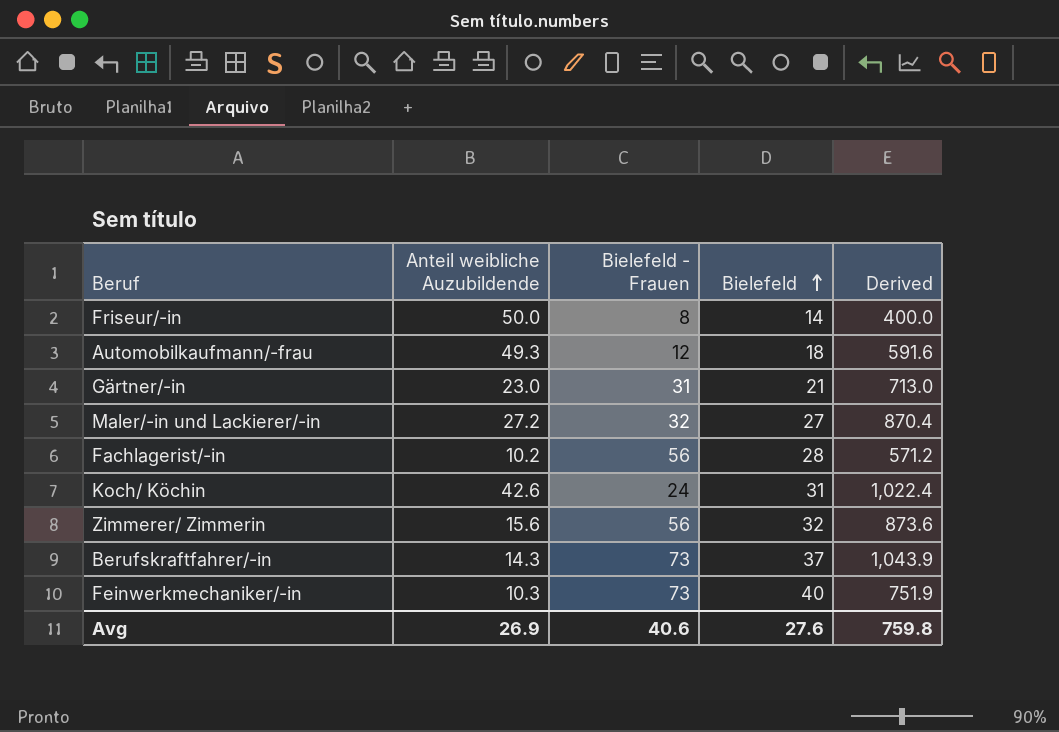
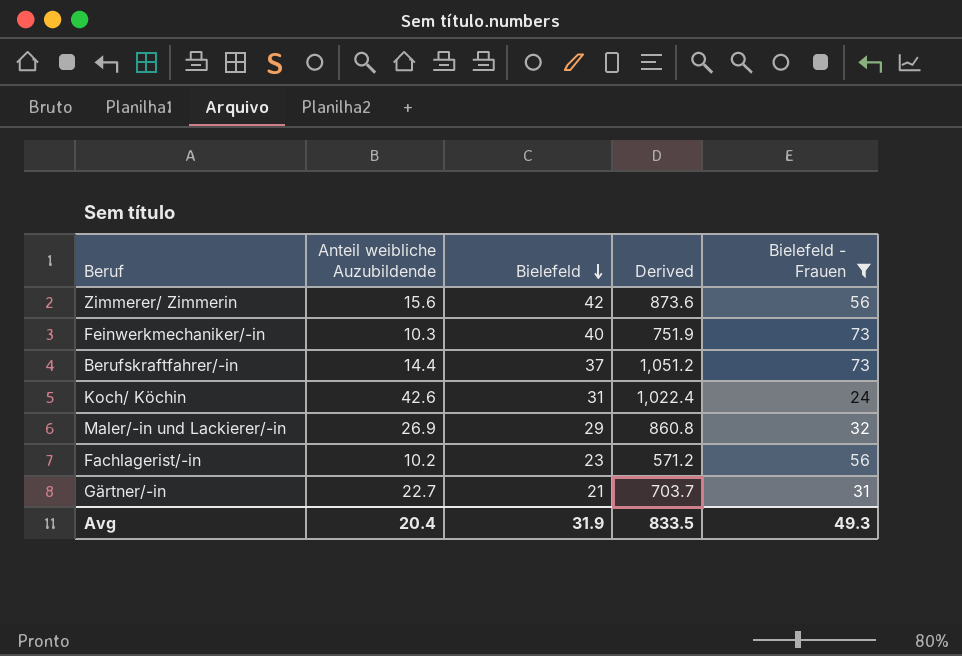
filter: none -> Bielefeld - Frauen >= 24
row order: Bielefeld ascending -> Bielefeld descending
column Bielefeld - Frauen | position: 3 -> 5
Zimmerer/ Zimmerin | Bielefeld: 32 -> 42
Berufskraftfahrer/-in | Anteil weibliche Auzubildende: 14.3 -> 14.4
Berufskraftfahrer/-in | Derived: 1,043.9 -> 1,051.2
Maler/-in und Lackierer/-in | Anteil weibliche Auzubildende: 27.2 -> 26.9
Maler/-in und Lackierer/-in | Bielefeld: 27 -> 29
Maler/-in und Lackierer/-in | Derived: 870.4 -> 860.8
Fachlagerist/-in | Bielefeld: 28 -> 23
Gärtner/-in | Anteil weibliche Auzubildende: 23.0 -> 22.7
Gärtner/-in | Derived: 713.0 -> 703.7
Avg | Anteil weibliche Auzubildende: 26.9 -> 20.4
Avg | Bielefeld: 27.6 -> 31.9
Avg | Derived: 759.8 -> 833.5
Avg | Bielefeld - Frauen: 40.6 -> 49.3

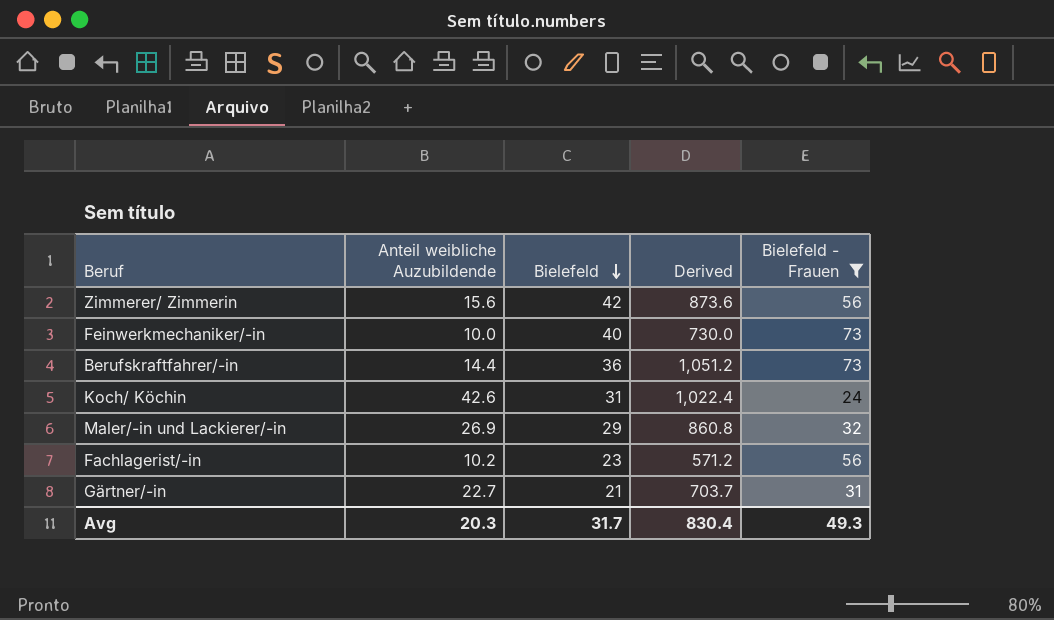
Feinwerkmechaniker/-in | Anteil weibliche Auzubildende: 10.3 -> 10.0
Feinwerkmechaniker/-in | Derived: 751.9 -> 730.0
Berufskraftfahrer/-in | Bielefeld: 37 -> 36
Avg | Anteil weibliche Auzubildende: 20.4 -> 20.3
Avg | Bielefeld: 31.9 -> 31.7
Avg | Derived: 833.5 -> 830.4

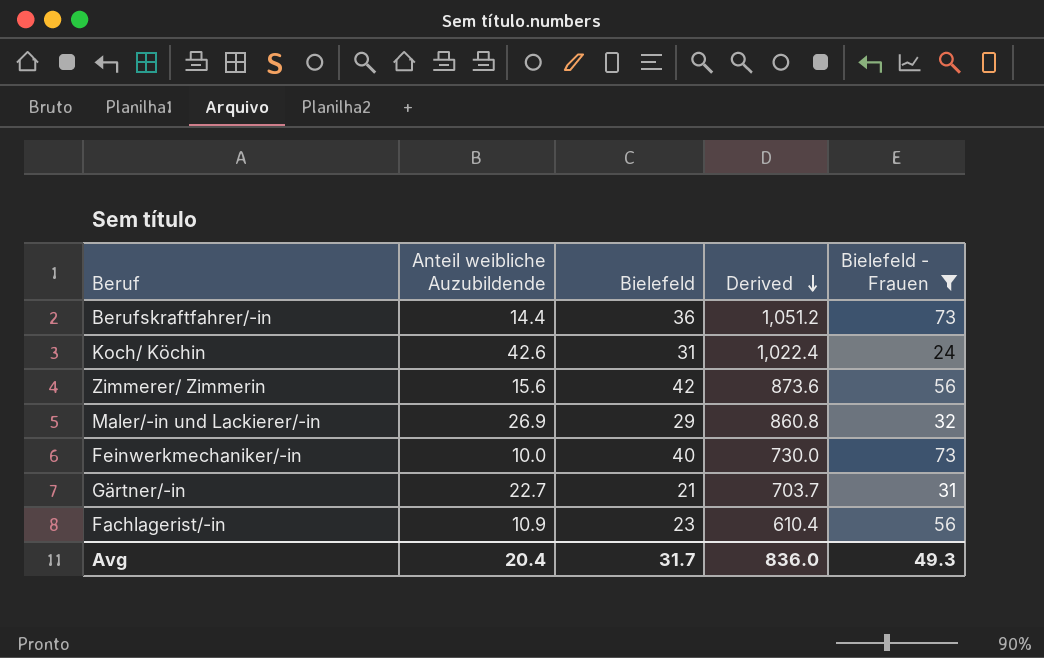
row order: Bielefeld descending -> Derived descending
Fachlagerist/-in | Anteil weibliche Auzubildende: 10.2 -> 10.9
Fachlagerist/-in | Derived: 571.2 -> 610.4
Avg | Anteil weibliche Auzubildende: 20.3 -> 20.4
Avg | Derived: 830.4 -> 836.0

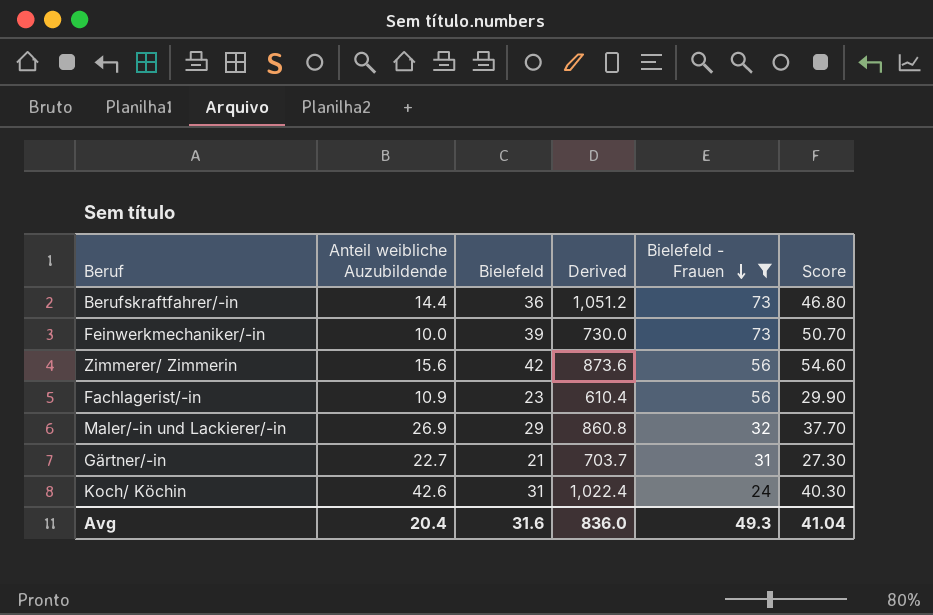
row order: Derived descending -> Bielefeld - Frauen descending
column Score | formula: none -> [Bielefeld] * 1.3
Feinwerkmechaniker/-in | Bielefeld: 40 -> 39
Avg | Bielefeld: 31.7 -> 31.6

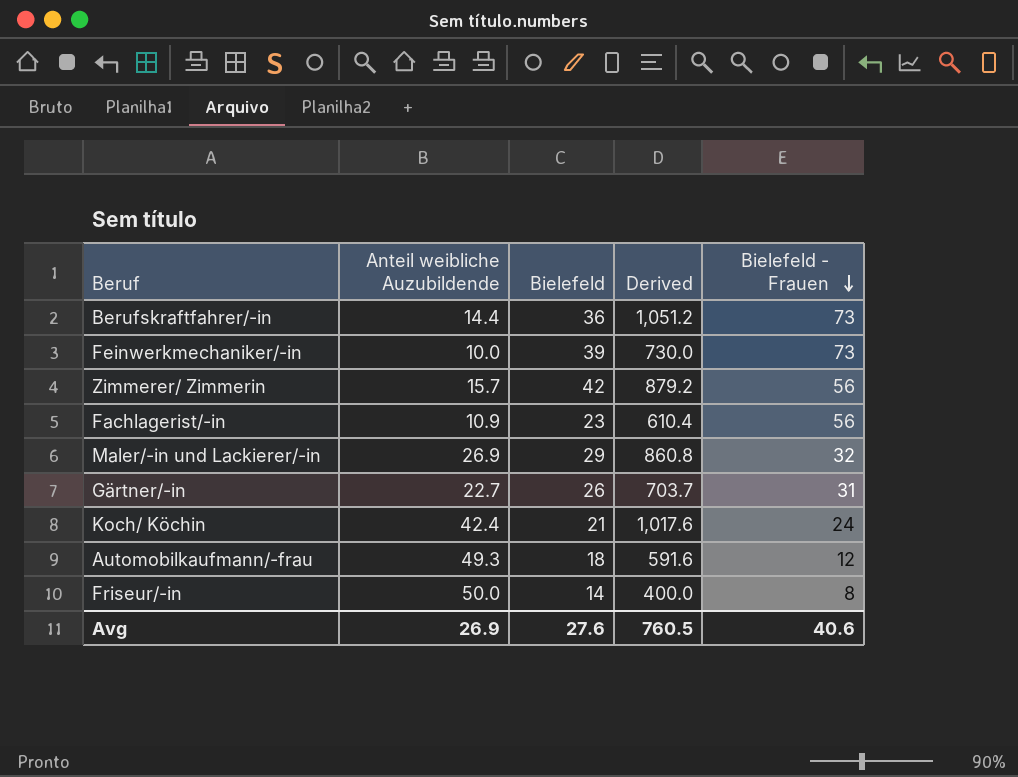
filter: Bielefeld - Frauen >= 24 -> none
column Score | formula: [Bielefeld] * 1.3 -> none
Zimmerer/ Zimmerin | Anteil weibliche Auzubildende: 15.6 -> 15.7
Zimmerer/ Zimmerin | Derived: 873.6 -> 879.2
Gärtner/-in | Bielefeld: 21 -> 26
Koch/ Köchin | Anteil weibliche Auzubildende: 42.6 -> 42.4
Koch/ Köchin | Bielefeld: 31 -> 21
Koch/ Köchin | Derived: 1,022.4 -> 1,017.6
Avg | Anteil weibliche Auzubildende: 20.4 -> 26.9
Avg | Bielefeld: 31.6 -> 27.6
Avg | Derived: 836.0 -> 760.5
Avg | Bielefeld - Frauen: 49.3 -> 40.6

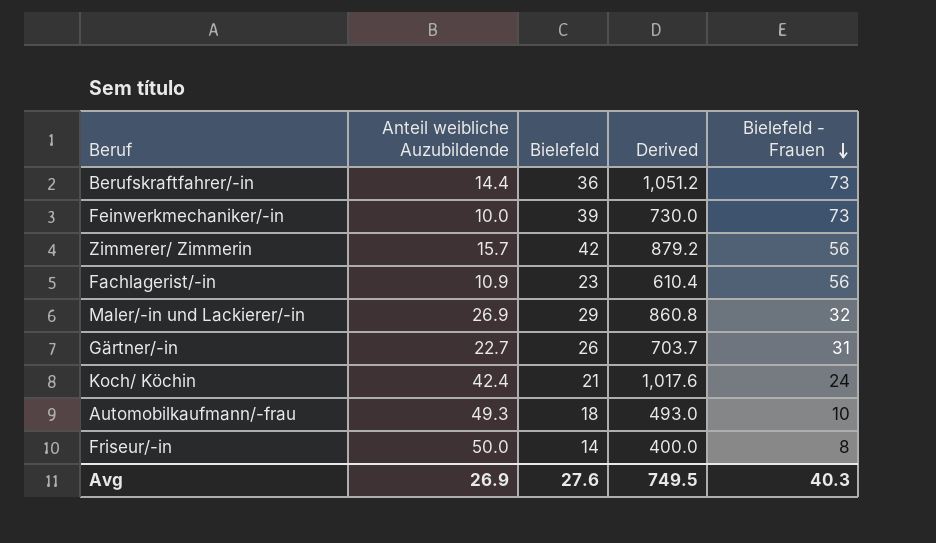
Automobilkaufmann/-frau | Derived: 591.6 -> 493.0
Automobilkaufmann/-frau | Bielefeld - Frauen: 12 -> 10
Avg | Derived: 760.5 -> 749.5
Avg | Bielefeld - Frauen: 40.6 -> 40.3

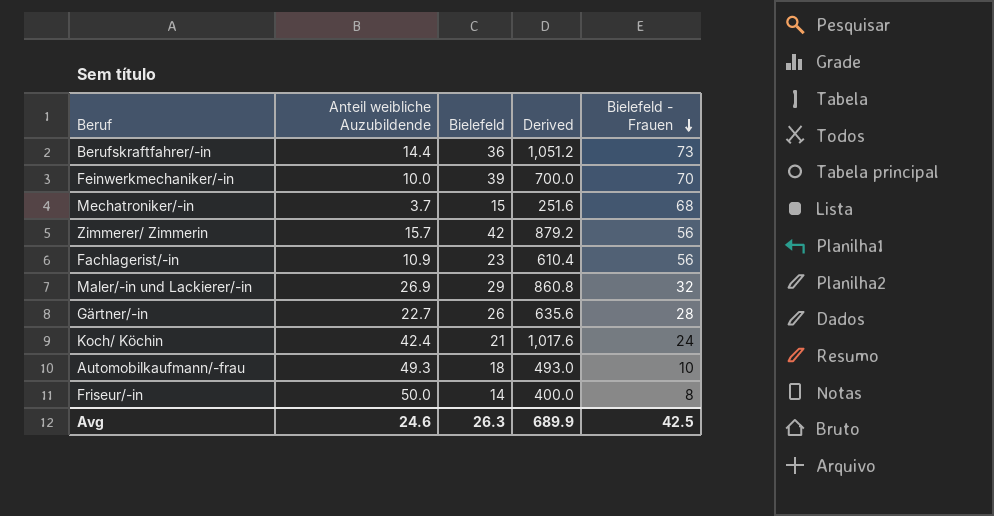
Feinwerkmechaniker/-in | Derived: 730.0 -> 700.0
Feinwerkmechaniker/-in | Bielefeld - Frauen: 73 -> 70
row Mechatroniker/-in: none -> 3.7 | 15 | 251.6 | 68
Gärtner/-in | Derived: 703.7 -> 635.6
Gärtner/-in | Bielefeld - Frauen: 31 -> 28
Avg | Anteil weibliche Auzubildende: 26.9 -> 24.6
Avg | Bielefeld: 27.6 -> 26.3
Avg | Derived: 749.5 -> 689.9
Avg | Bielefeld - Frauen: 40.3 -> 42.5

